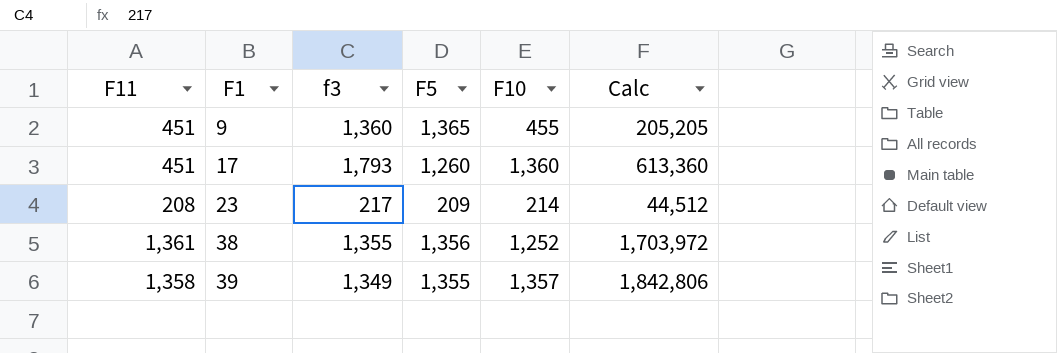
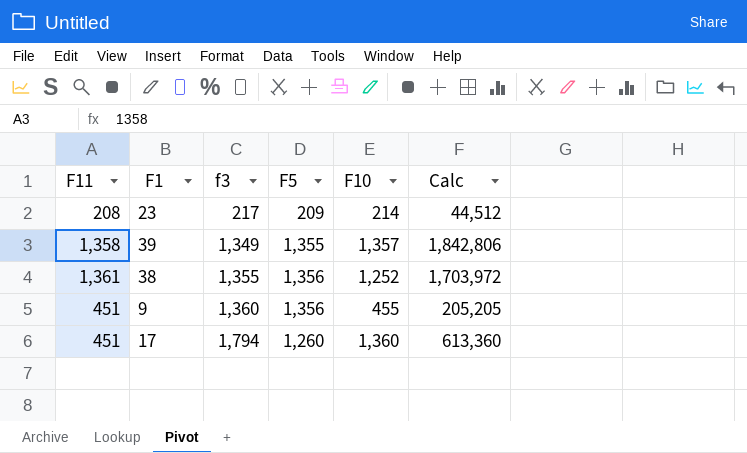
row order: F1 ascending -> f3 ascending
9 | F5: 1,365 -> 1,356
17 | f3: 1,793 -> 1,794

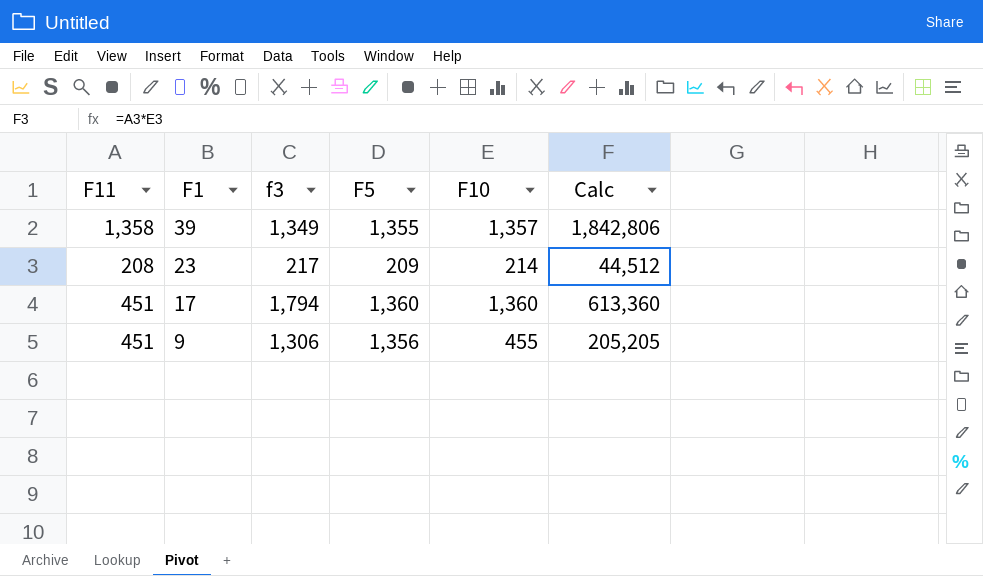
row order: f3 ascending -> F1 descending
row 38: 1,361 | 1,355 | 1,356 | 1,252 | 1,703,972 -> none
17 | F5: 1,260 -> 1,360
9 | f3: 1,360 -> 1,306

